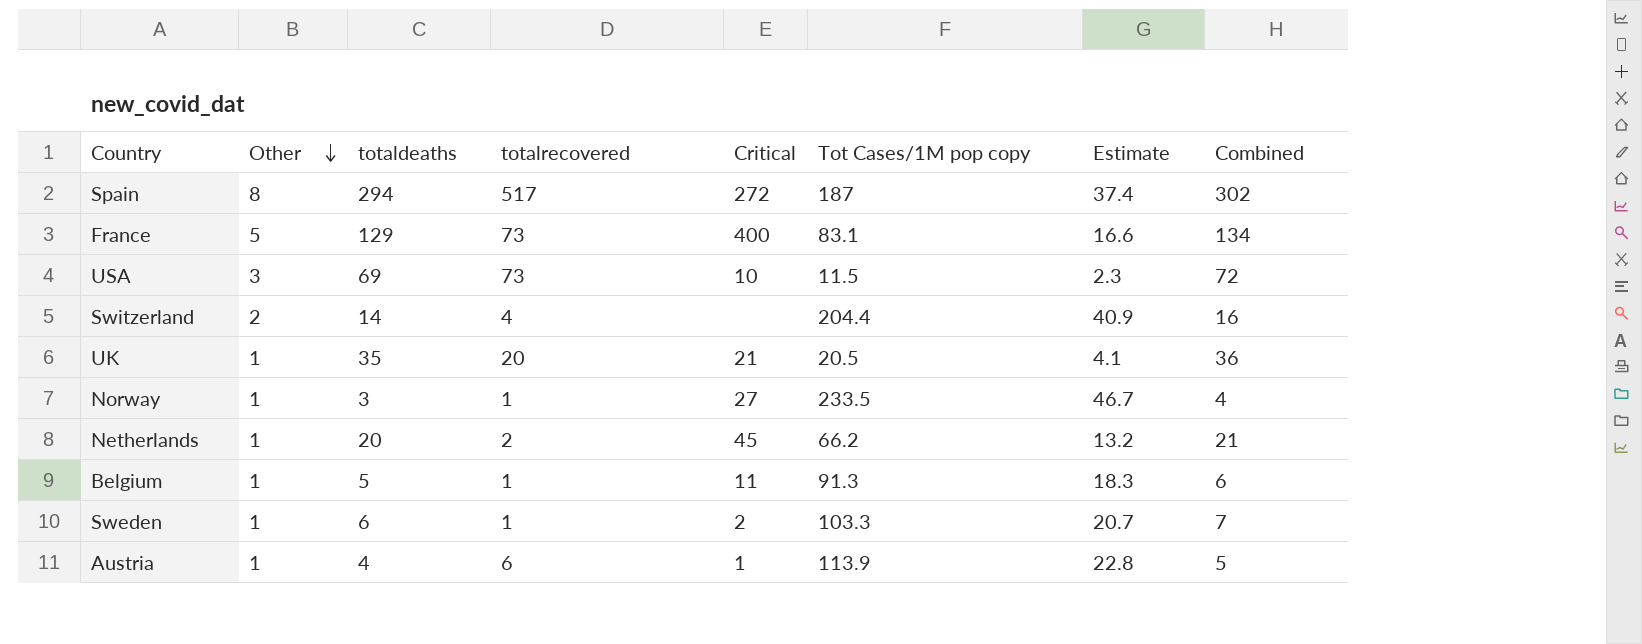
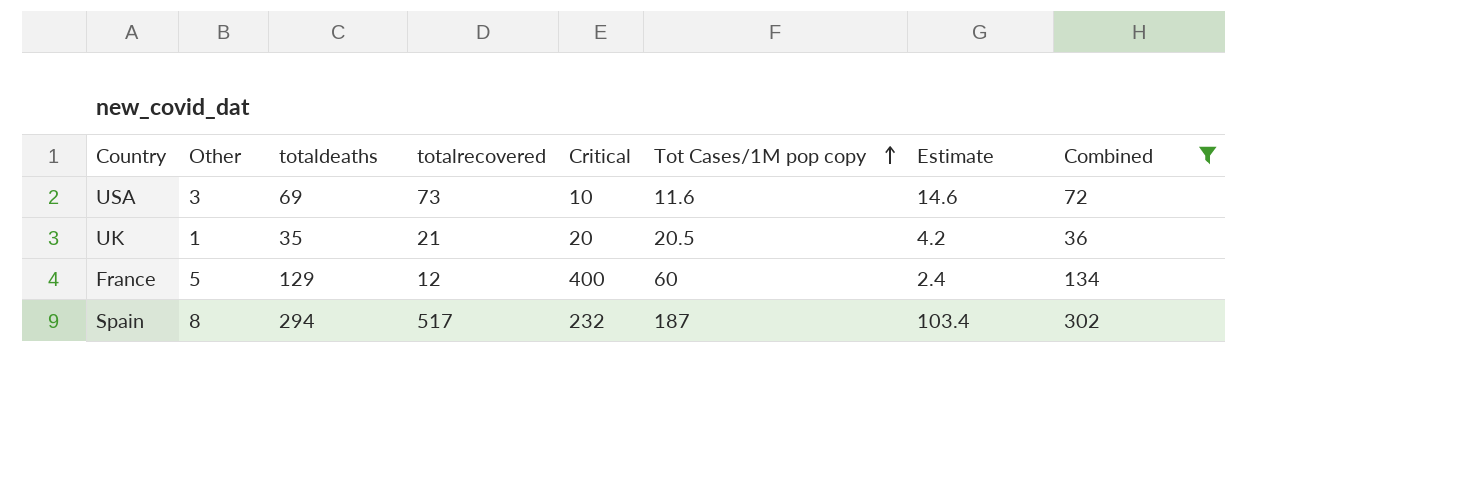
filter: none -> Combined >= 36
row order: Other descending -> Tot Cases/1M pop copy ascending
column Estimate | formula: [Tot Cases/1M pop copy] * 0.2 -> [totalrecovered] * 0.2
USA | Tot Cases/1M pop copy: 11.5 -> 11.6
UK | totalrecovered: 20 -> 21
UK | Critical: 21 -> 20
France | totalrecovered: 73 -> 12
France | Tot Cases/1M pop copy: 83.1 -> 60
Spain | Critical: 272 -> 232

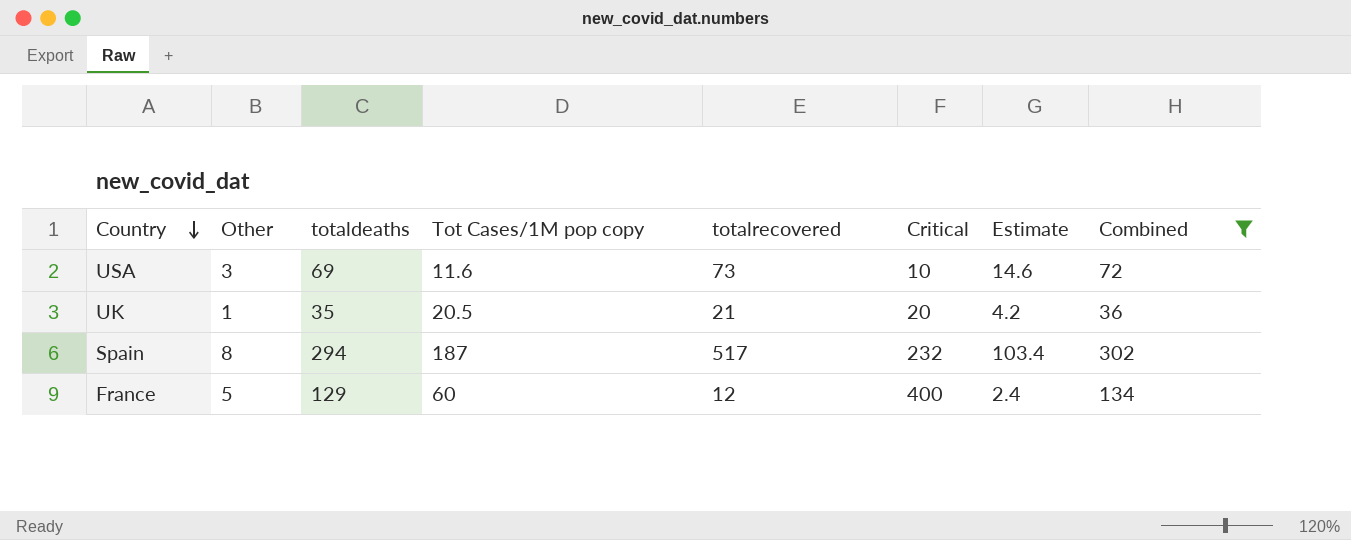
row order: Tot Cases/1M pop copy ascending -> Country descending
column Tot Cases/1M pop copy | position: 6 -> 4

